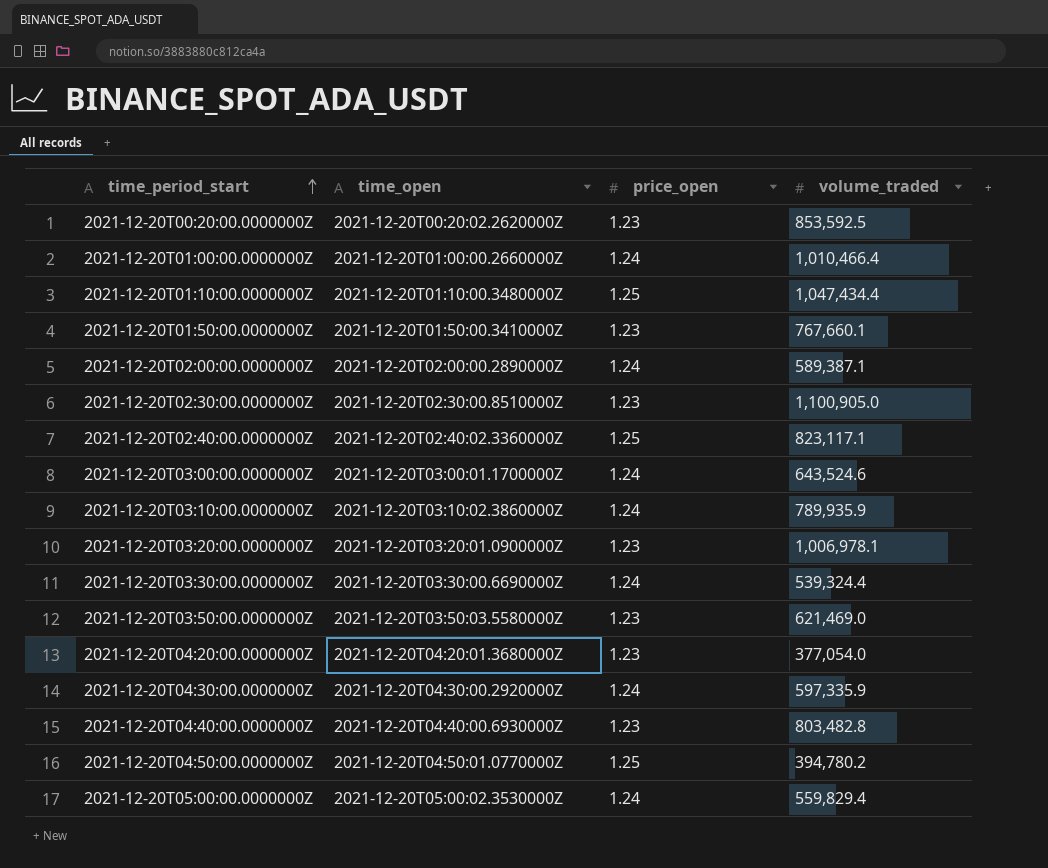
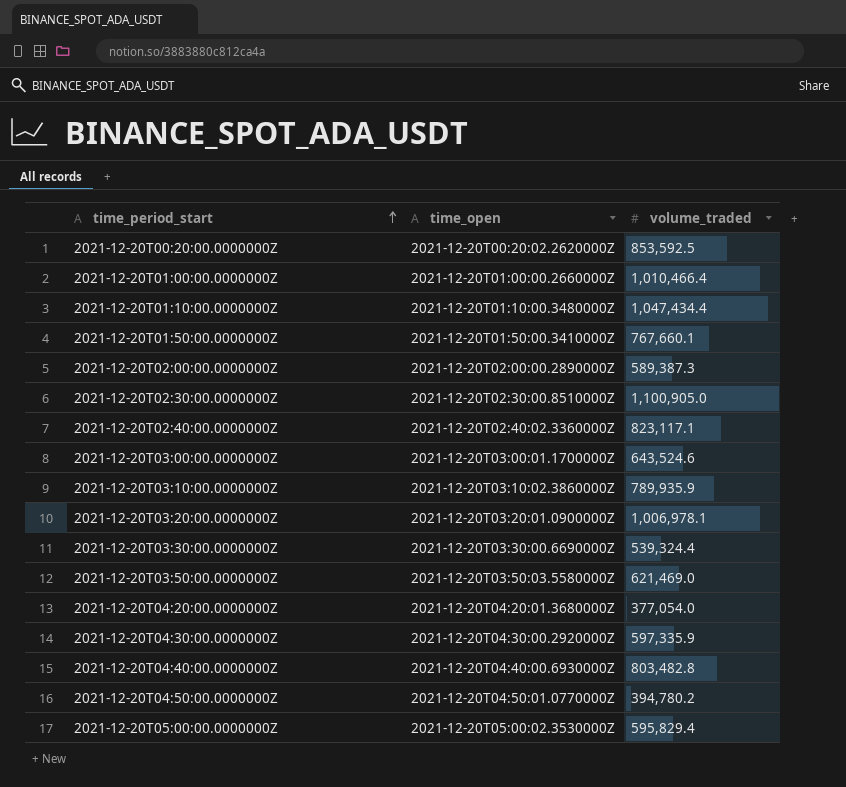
column price_open | position: 3 -> none
2021-12-20T02:00:00.0000000Z | volume_traded: 589,387.1 -> 589,387.3
2021-12-20T05:00:00.0000000Z | volume_traded: 559,829.4 -> 595,829.4

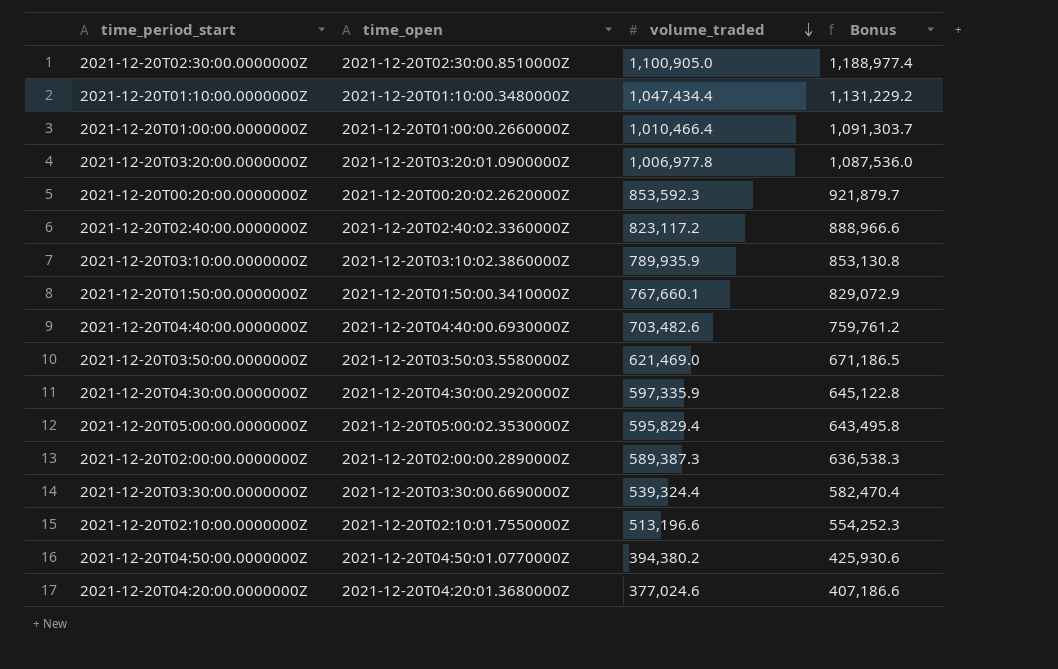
row order: time_period_start ascending -> volume_traded descending
column Bonus | formula: none -> [volume_traded] * 1.08
row 2021-12-20T03:00:00.0000000Z: 2021-12-20T03:00:01.1700000Z | 643,524.6 -> none
2021-12-20T03:20:00.0000000Z | volume_traded: 1,006,978.1 -> 1,006,977.8
2021-12-20T00:20:00.0000000Z | volume_traded: 853,592.5 -> 853,592.3
2021-12-20T02:40:00.0000000Z | volume_traded: 823,117.1 -> 823,117.2
2021-12-20T04:40:00.0000000Z | volume_traded: 803,482.8 -> 703,482.6
row 2021-12-20T02:10:00.0000000Z: none -> 2021-12-20T02:10:01.7550000Z | 513,196.6 | 554,252.3
2021-12-20T04:50:00.0000000Z | volume_traded: 394,780.2 -> 394,380.2
2021-12-20T04:20:00.0000000Z | volume_traded: 377,054.0 -> 377,024.6

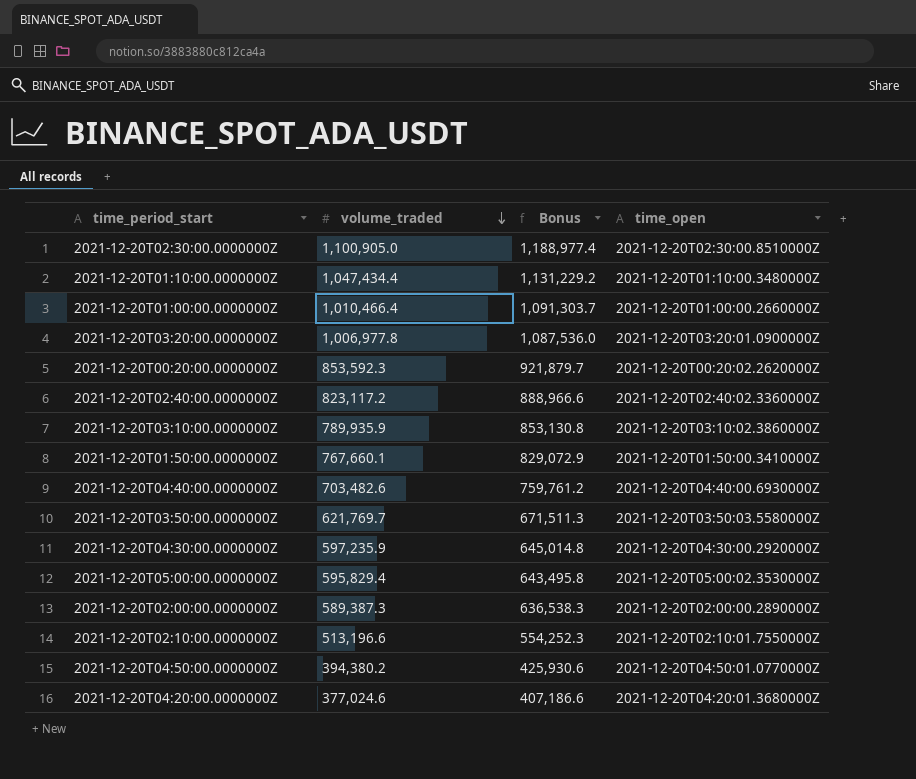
column time_open | position: 2 -> 4
row 2021-12-20T03:30:00.0000000Z: 2021-12-20T03:30:00.6690000Z | 539,324.4 | 582,470.4 -> none
2021-12-20T03:50:00.0000000Z | volume_traded: 621,469.0 -> 621,769.7
2021-12-20T03:50:00.0000000Z | Bonus: 671,186.5 -> 671,511.3
2021-12-20T04:30:00.0000000Z | volume_traded: 597,335.9 -> 597,235.9
2021-12-20T04:30:00.0000000Z | Bonus: 645,122.8 -> 645,014.8

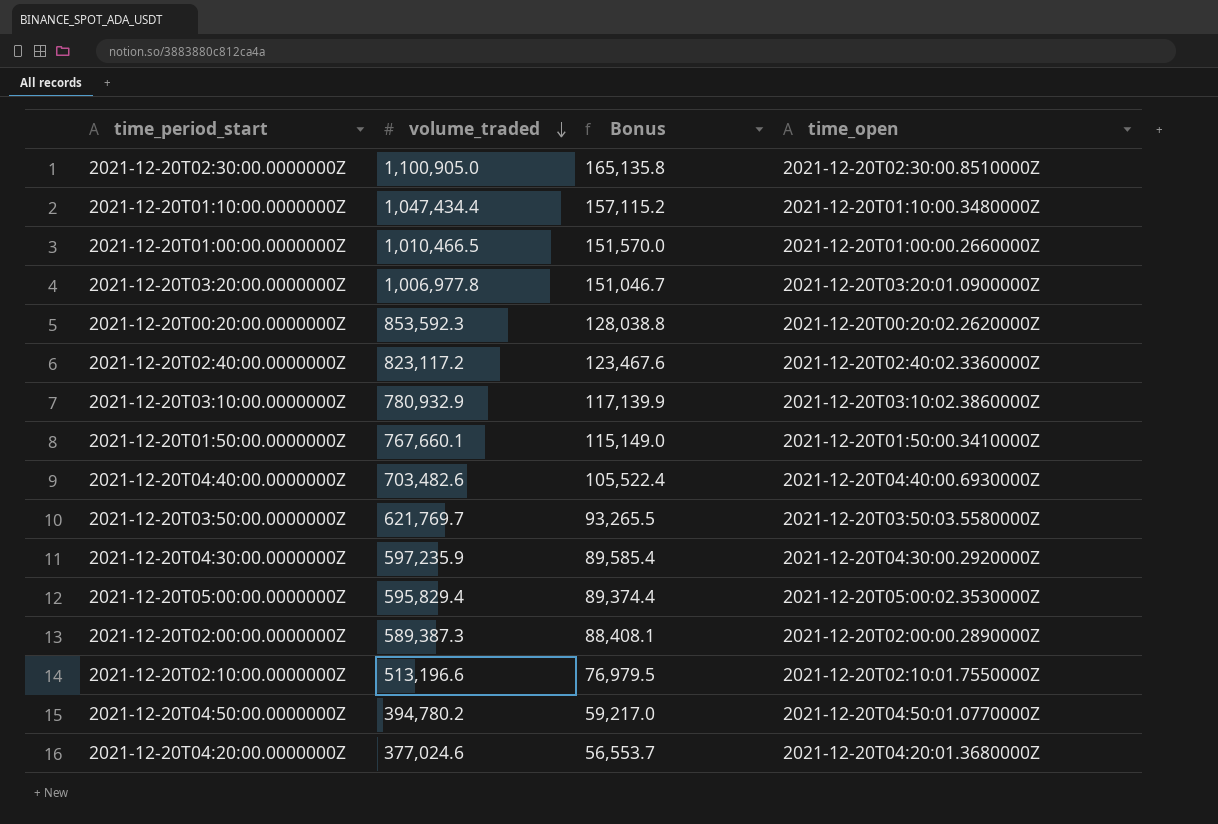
column Bonus | formula: [volume_traded] * 1.08 -> [volume_traded] * 0.15
2021-12-20T01:00:00.0000000Z | volume_traded: 1,010,466.4 -> 1,010,466.5
2021-12-20T03:10:00.0000000Z | volume_traded: 789,935.9 -> 780,932.9
2021-12-20T04:50:00.0000000Z | volume_traded: 394,380.2 -> 394,780.2

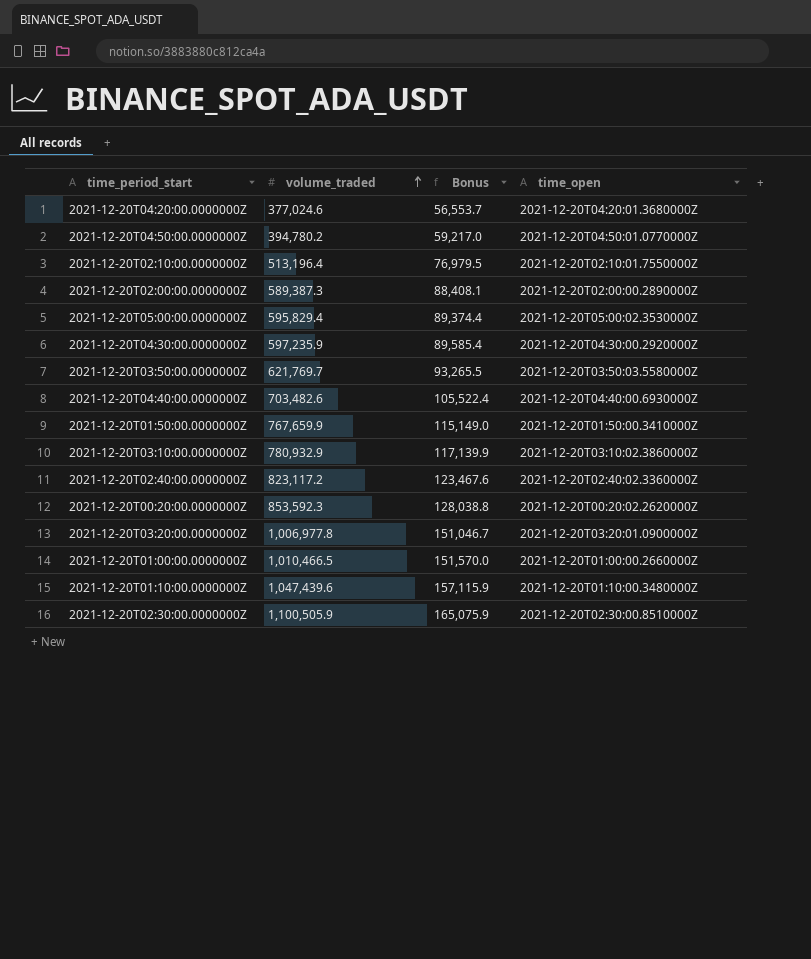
row order: volume_traded descending -> volume_traded ascending
2021-12-20T02:10:00.0000000Z | volume_traded: 513,196.6 -> 513,196.4
2021-12-20T01:50:00.0000000Z | volume_traded: 767,660.1 -> 767,659.9
2021-12-20T01:10:00.0000000Z | volume_traded: 1,047,434.4 -> 1,047,439.6
2021-12-20T01:10:00.0000000Z | Bonus: 157,115.2 -> 157,115.9
2021-12-20T02:30:00.0000000Z | volume_traded: 1,100,905.0 -> 1,100,505.9
2021-12-20T02:30:00.0000000Z | Bonus: 165,135.8 -> 165,075.9

